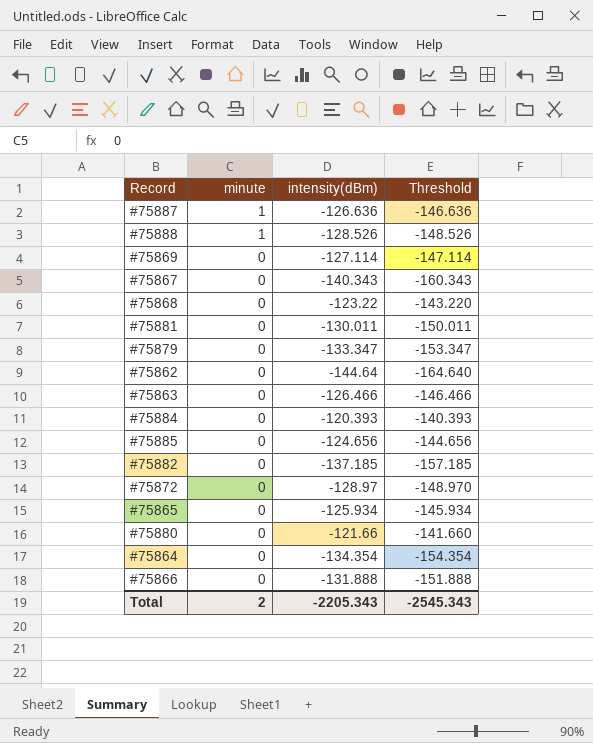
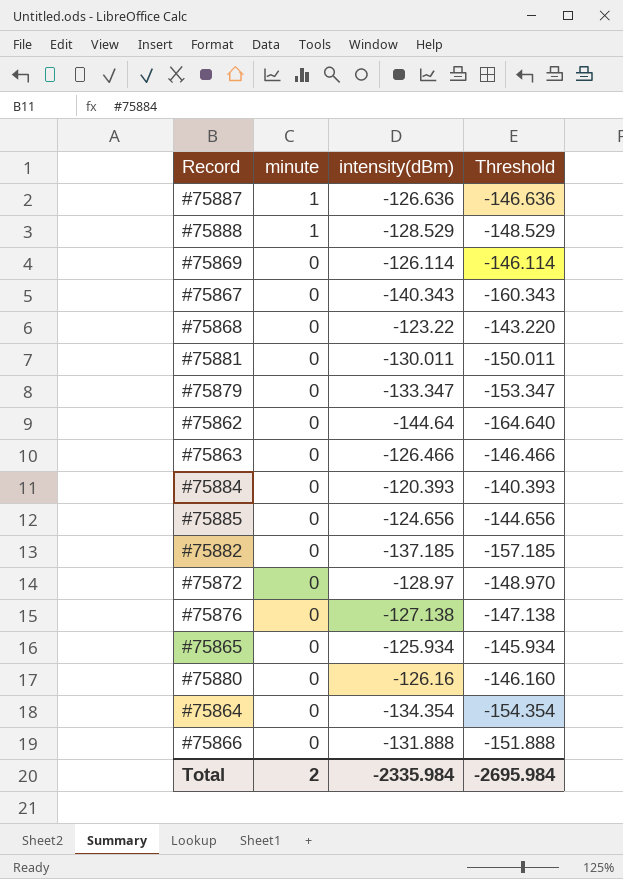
#75888 | intensity(dBm): -128.526 -> -128.529
#75888 | Threshold: -148.526 -> -148.529
#75869 | intensity(dBm): -127.114 -> -126.114
#75869 | Threshold: -147.114 -> -146.114
row #75876: none -> 0 | -127.138 | -147.138
#75880 | intensity(dBm): -121.66 -> -126.16
#75880 | Threshold: -141.660 -> -146.160
Total | intensity(dBm): -2205.343 -> -2335.984
Total | Threshold: -2545.343 -> -2695.984

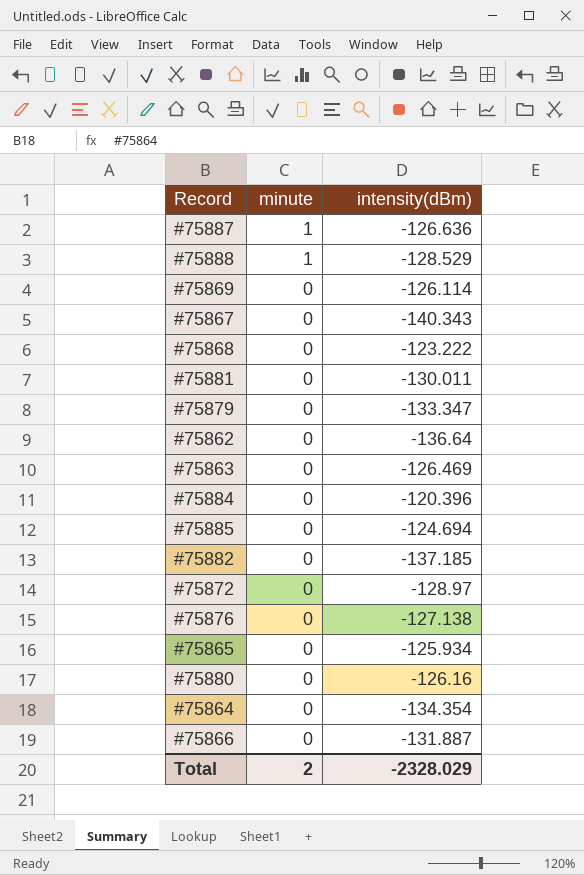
column Threshold | formula: [intensity(dBm)] - 20 -> none
#75868 | intensity(dBm): -123.22 -> -123.222
#75862 | intensity(dBm): -144.64 -> -136.64
#75863 | intensity(dBm): -126.466 -> -126.469
#75884 | intensity(dBm): -120.393 -> -120.396
#75885 | intensity(dBm): -124.656 -> -124.694
#75866 | intensity(dBm): -131.888 -> -131.887
Total | intensity(dBm): -2335.984 -> -2328.029

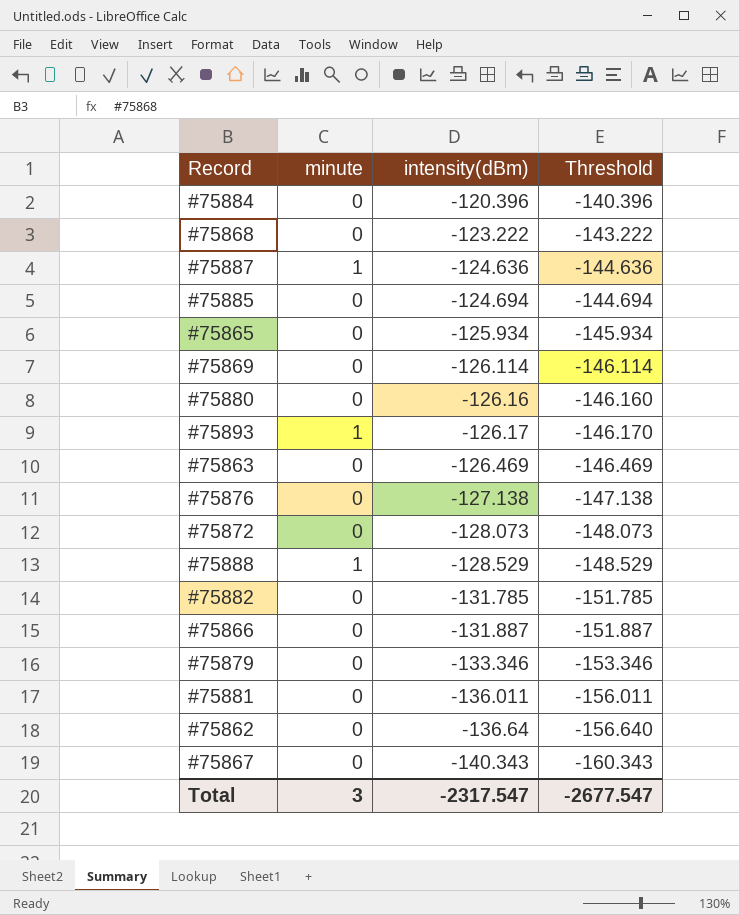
row order: minute descending -> intensity(dBm) descending
column Threshold | formula: none -> [intensity(dBm)] - 20
row #75864: 0 | -134.354 -> none
#75887 | intensity(dBm): -126.636 -> -124.636
row #75893: none -> 1 | -126.17 | -146.170
#75872 | intensity(dBm): -128.97 -> -128.073
#75882 | intensity(dBm): -137.185 -> -131.785
#75879 | intensity(dBm): -133.347 -> -133.346
#75881 | intensity(dBm): -130.011 -> -136.011
Total | minute: 2 -> 3
Total | intensity(dBm): -2328.029 -> -2317.547

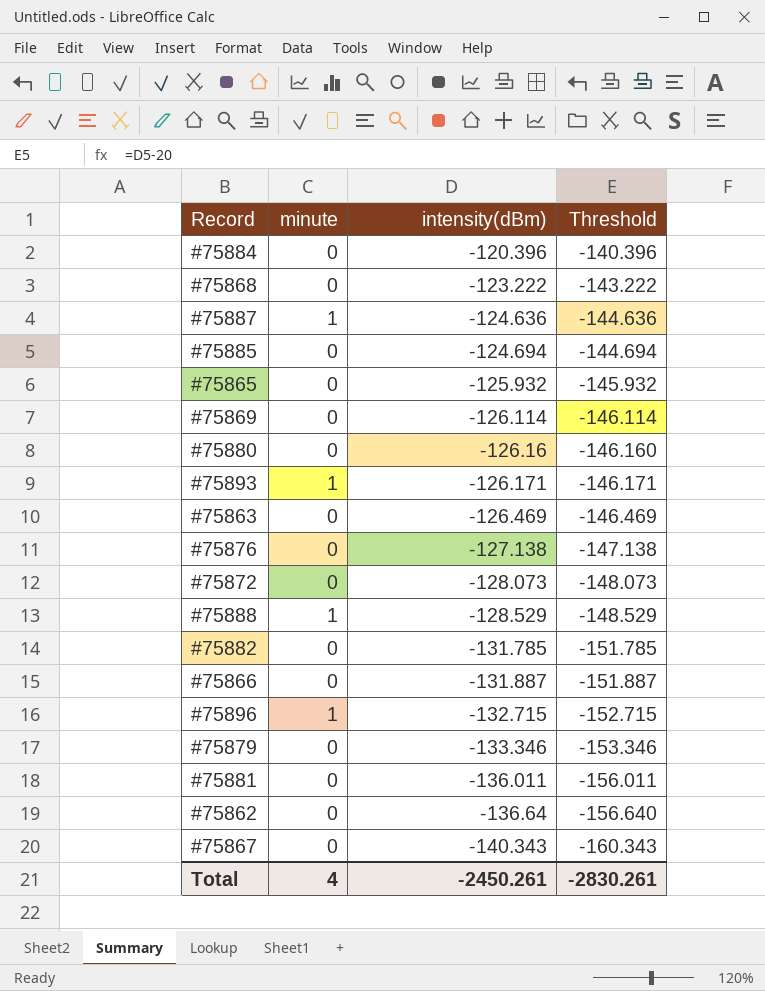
#75865 | intensity(dBm): -125.934 -> -125.932
#75865 | Threshold: -145.934 -> -145.932
#75893 | intensity(dBm): -126.17 -> -126.171
#75893 | Threshold: -146.170 -> -146.171
row #75896: none -> 1 | -132.715 | -152.715
Total | minute: 3 -> 4
Total | intensity(dBm): -2317.547 -> -2450.261
Total | Threshold: -2677.547 -> -2830.261

